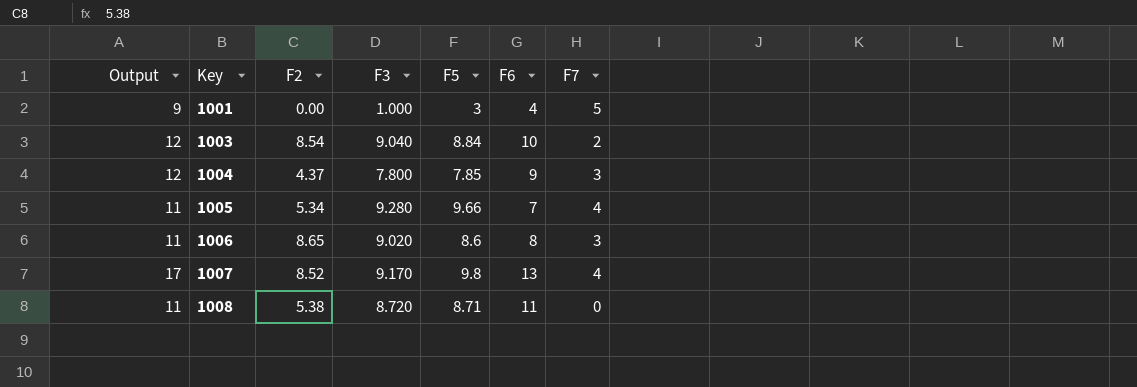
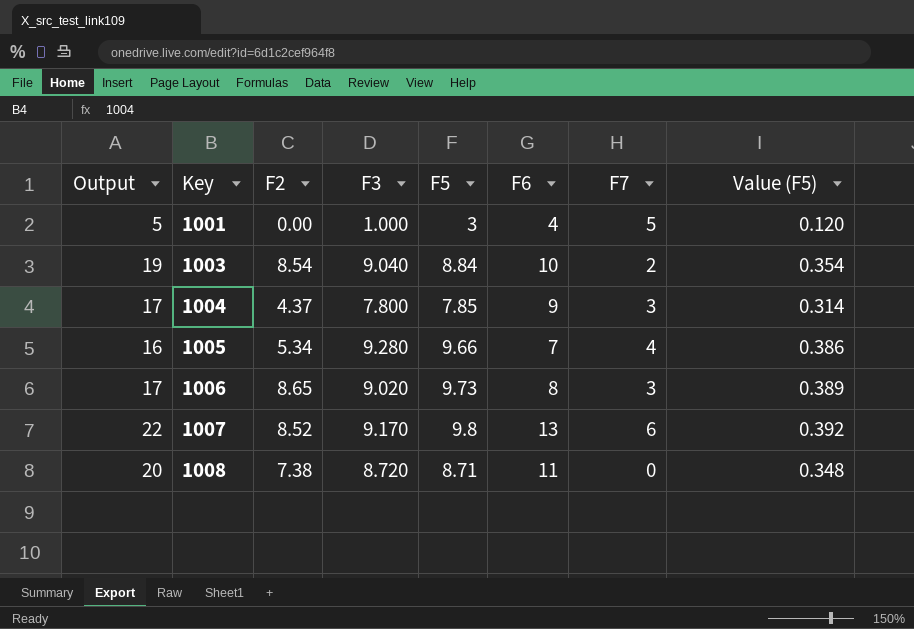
column Output | formula: [F6] + [F7] -> [F3] + [F6]
column Value (F5) | formula: none -> [F5] * 0.04
1006 | F5: 8.6 -> 9.73
1007 | F7: 4 -> 6
1008 | F2: 5.38 -> 7.38

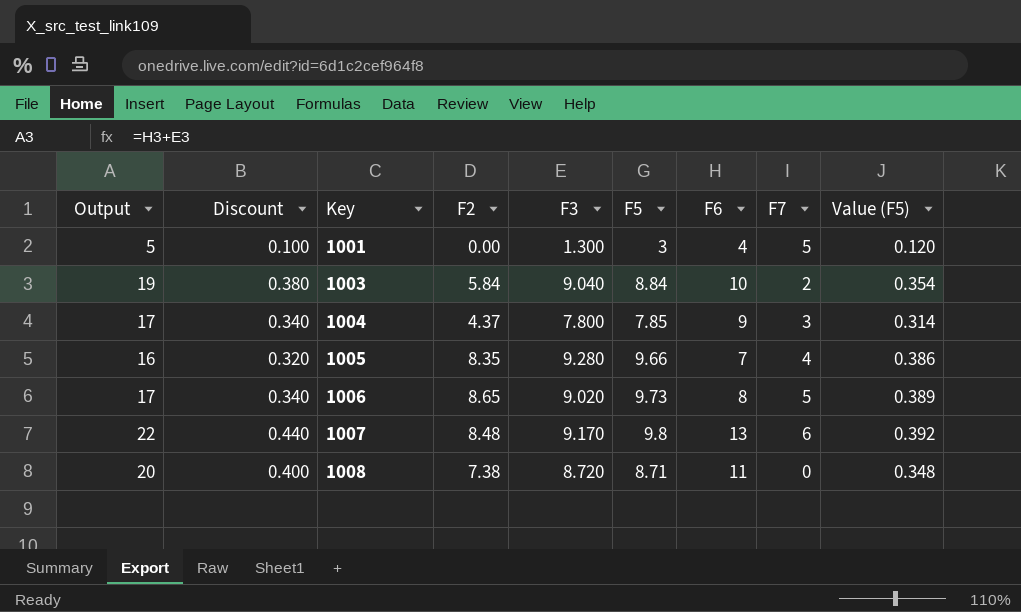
column Discount | formula: none -> [Output] * 0.02
1001 | F3: 1.000 -> 1.300
1003 | F2: 8.54 -> 5.84
1005 | F2: 5.34 -> 8.35
1006 | F7: 3 -> 5
1007 | F2: 8.52 -> 8.48

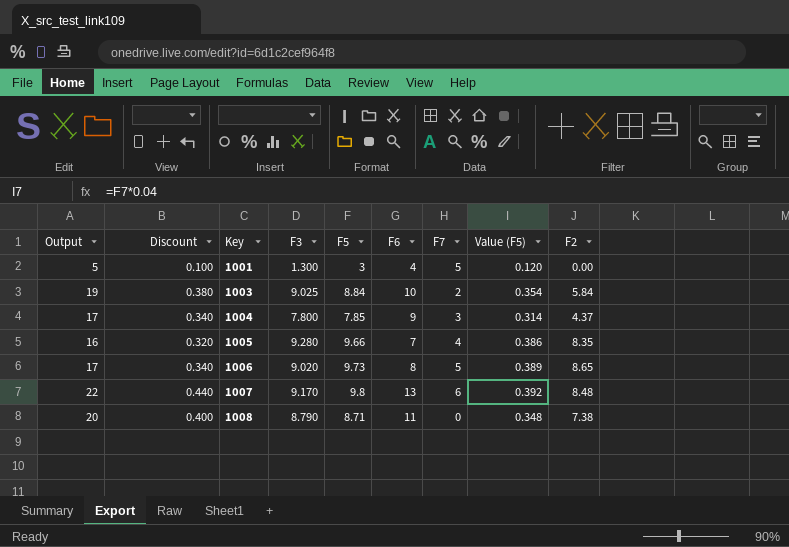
column F2 | position: 4 -> 9
1003 | F3: 9.040 -> 9.025
1008 | F3: 8.720 -> 8.790

